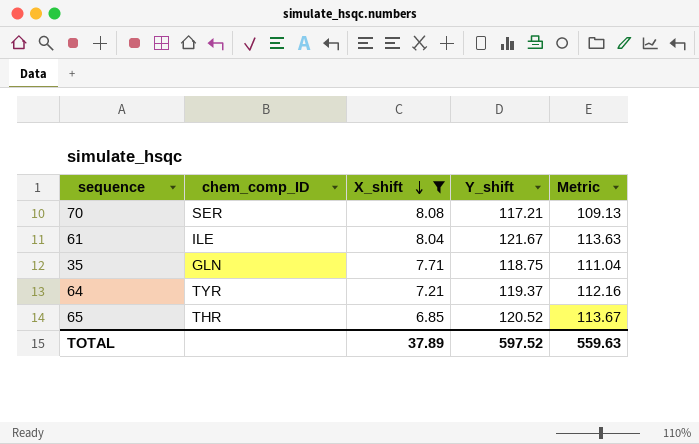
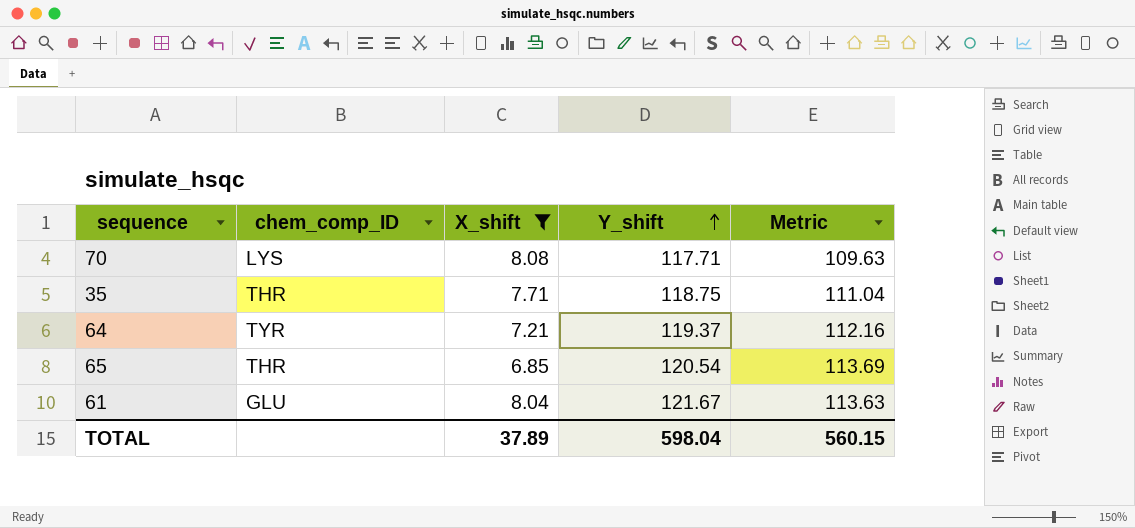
row order: X_shift descending -> Y_shift ascending
70 | chem_comp_ID: SER -> LYS
70 | Y_shift: 117.21 -> 117.71
70 | Metric: 109.13 -> 109.63
35 | chem_comp_ID: GLN -> THR
65 | Y_shift: 120.52 -> 120.54
65 | Metric: 113.67 -> 113.69
61 | chem_comp_ID: ILE -> GLU
TOTAL | Y_shift: 597.52 -> 598.04
TOTAL | Metric: 559.63 -> 560.15

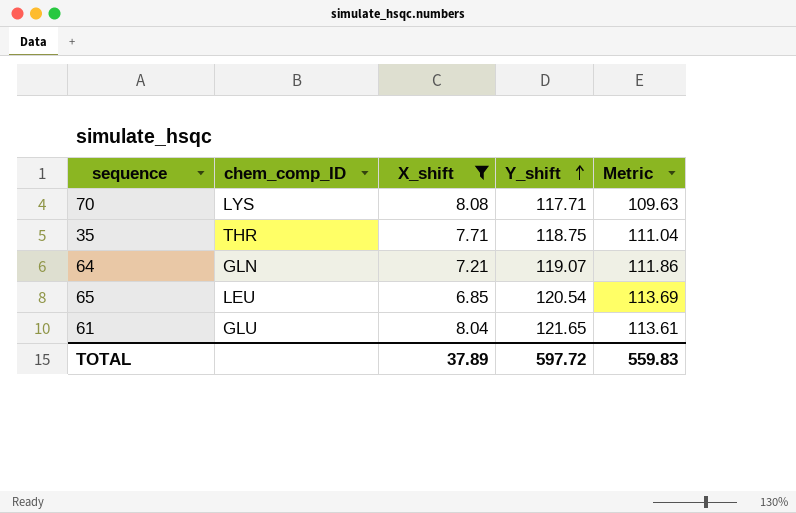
64 | chem_comp_ID: TYR -> GLN
64 | Y_shift: 119.37 -> 119.07
64 | Metric: 112.16 -> 111.86
65 | chem_comp_ID: THR -> LEU
61 | Y_shift: 121.67 -> 121.65
61 | Metric: 113.63 -> 113.61
TOTAL | Y_shift: 598.04 -> 597.72
TOTAL | Metric: 560.15 -> 559.83

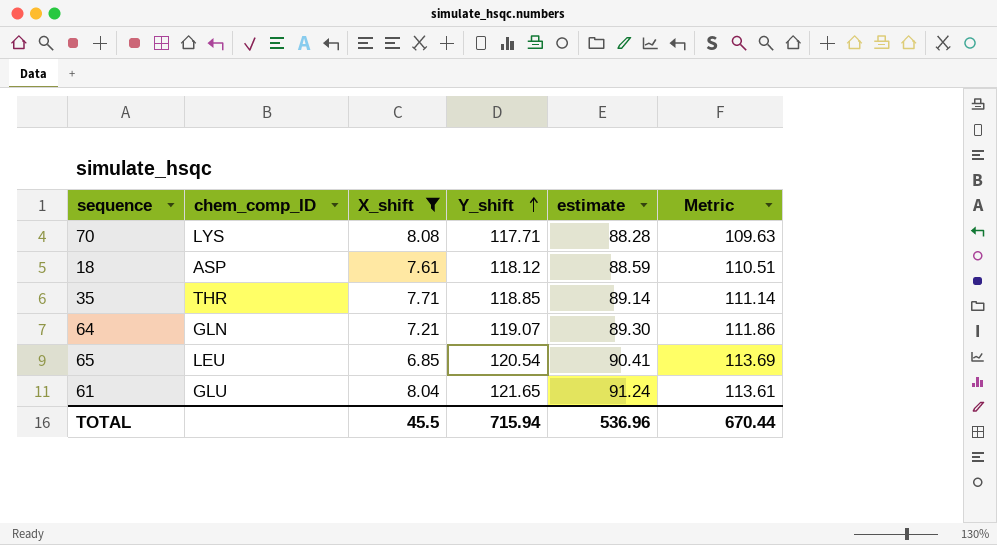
column estimate | formula: none -> [Y_shift] * 0.75
row 18: none -> ASP | 7.61 | 118.12 | 88.59 | 110.51
35 | Y_shift: 118.75 -> 118.85
35 | Metric: 111.04 -> 111.14
TOTAL | X_shift: 37.89 -> 45.5
TOTAL | Y_shift: 597.72 -> 715.94
TOTAL | Metric: 559.83 -> 670.44

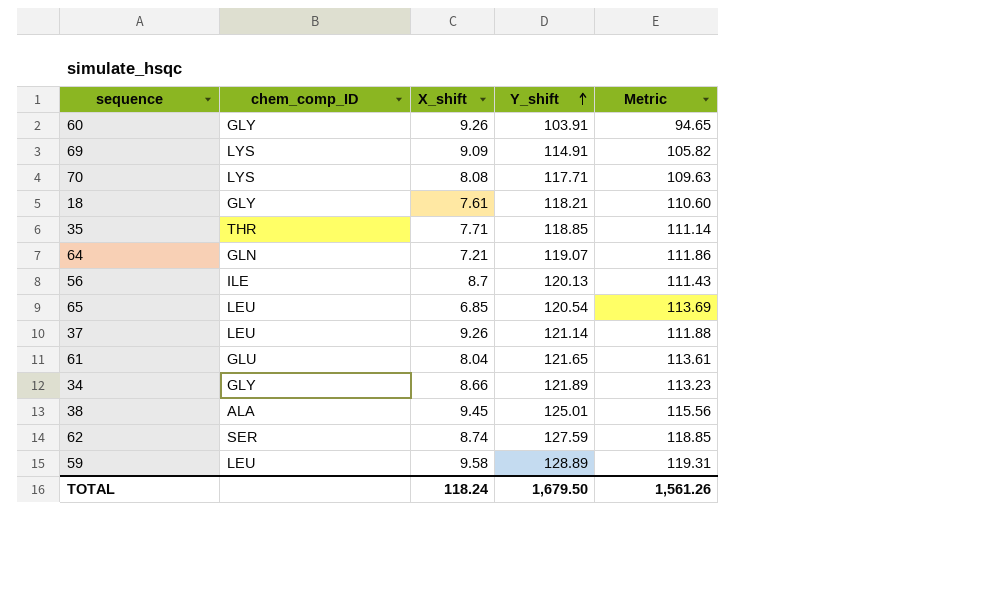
filter: X_shift <= 8.08 -> none
column estimate | formula: [Y_shift] * 0.75 -> none
18 | chem_comp_ID: ASP -> GLY
18 | Y_shift: 118.12 -> 118.21
18 | Metric: 110.51 -> 110.60
TOTAL | X_shift: 45.5 -> 118.24
TOTAL | Y_shift: 715.94 -> 1,679.50
TOTAL | Metric: 670.44 -> 1,561.26

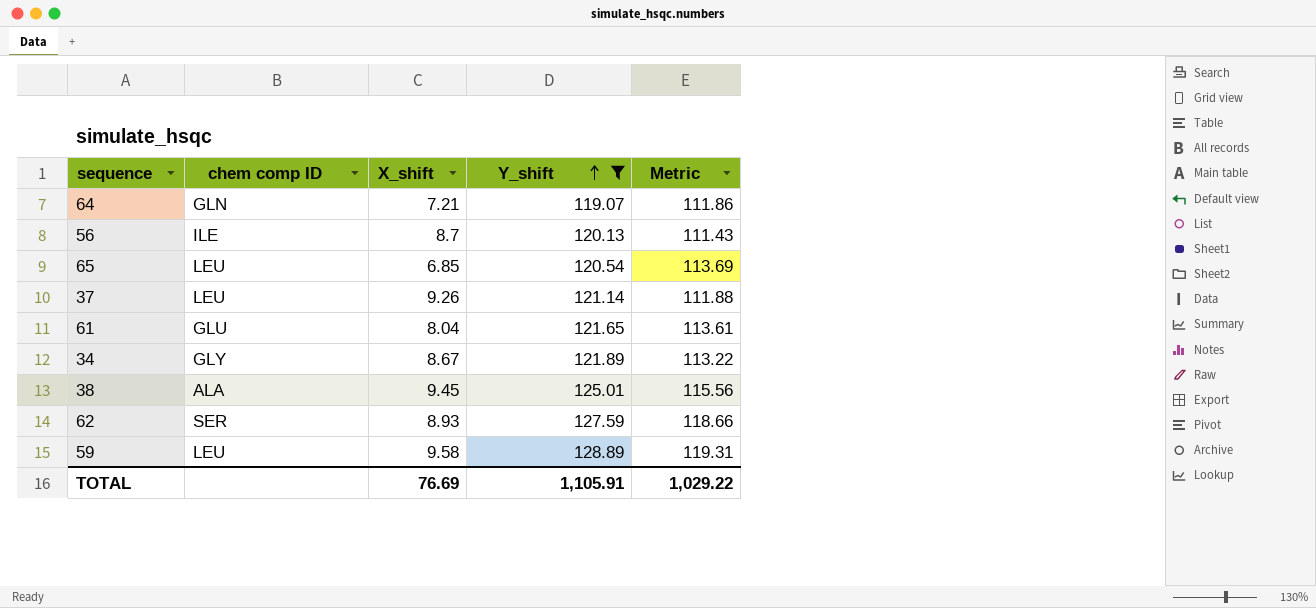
filter: none -> Y_shift >= 119.07
column name: chem_comp_ID -> chem comp ID
34 | X_shift: 8.66 -> 8.67
34 | Metric: 113.23 -> 113.22
62 | X_shift: 8.74 -> 8.93
62 | Metric: 118.85 -> 118.66
TOTAL | X_shift: 118.24 -> 76.69
TOTAL | Y_shift: 1,679.50 -> 1,105.91
TOTAL | Metric: 1,561.26 -> 1,029.22

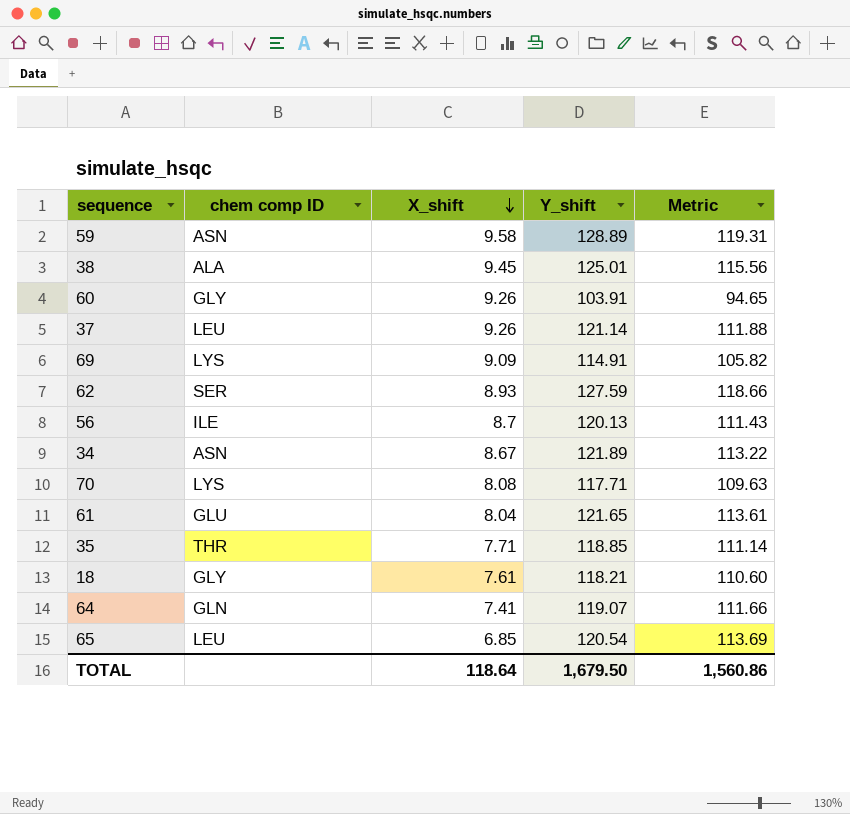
filter: Y_shift >= 119.07 -> none
row order: Y_shift ascending -> X_shift descending
59 | chem comp ID: LEU -> ASN
34 | chem comp ID: GLY -> ASN
64 | X_shift: 7.21 -> 7.41
64 | Metric: 111.86 -> 111.66
TOTAL | X_shift: 76.69 -> 118.64
TOTAL | Y_shift: 1,105.91 -> 1,679.50
TOTAL | Metric: 1,029.22 -> 1,560.86

